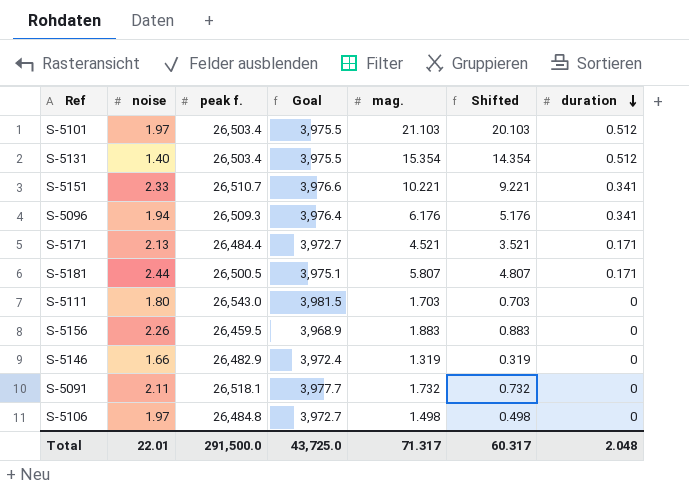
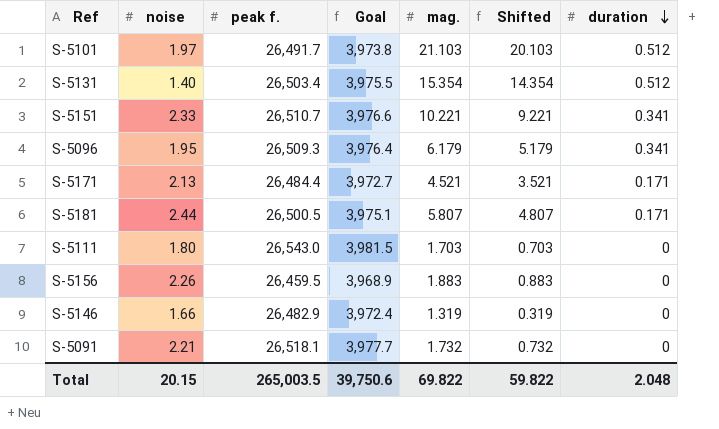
row S-5106: 1.97 | 26,484.8 | 3,972.7 | 1.498 | 0.498 | 0 -> none
S-5101 | peak f.: 26,503.4 -> 26,491.7
S-5101 | Goal: 3,975.5 -> 3,973.8
S-5096 | noise: 1.94 -> 1.95
S-5096 | mag.: 6.176 -> 6.179
S-5096 | Shifted: 5.176 -> 5.179
S-5091 | noise: 2.11 -> 2.21
Total | noise: 22.01 -> 20.15
Total | peak f.: 291,500.0 -> 265,003.5
Total | Goal: 43,725.0 -> 39,750.6
Total | mag.: 71.317 -> 69.822
Total | Shifted: 60.317 -> 59.822

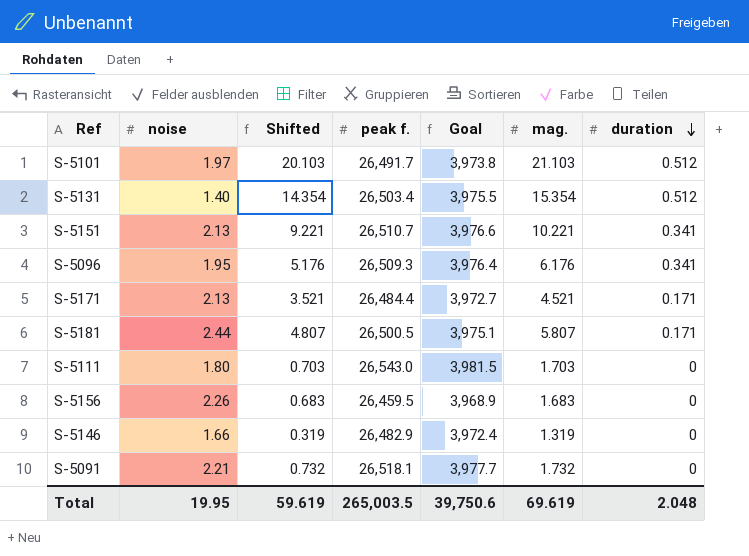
column Shifted | position: 6 -> 3
S-5151 | noise: 2.33 -> 2.13
S-5096 | Shifted: 5.179 -> 5.176
S-5096 | mag.: 6.179 -> 6.176
S-5156 | Shifted: 0.883 -> 0.683
S-5156 | mag.: 1.883 -> 1.683
Total | noise: 20.15 -> 19.95
Total | Shifted: 59.822 -> 59.619
Total | mag.: 69.822 -> 69.619

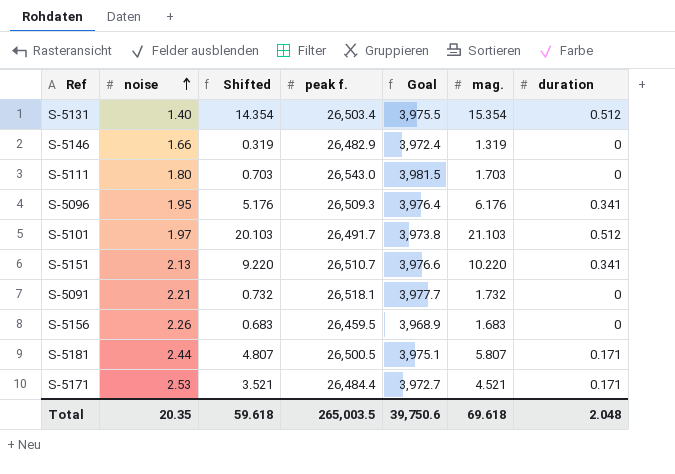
row order: duration descending -> noise ascending
S-5151 | Shifted: 9.221 -> 9.220
S-5151 | mag.: 10.221 -> 10.220
S-5171 | noise: 2.13 -> 2.53
Total | noise: 19.95 -> 20.35
Total | Shifted: 59.619 -> 59.618
Total | mag.: 69.619 -> 69.618

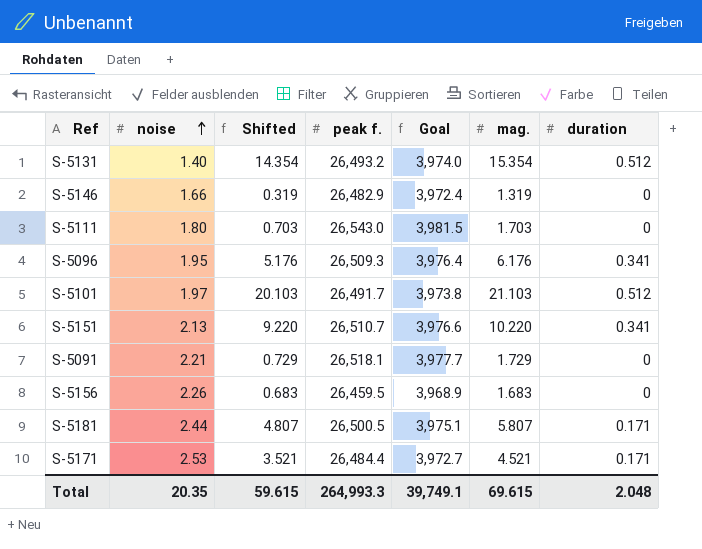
S-5131 | peak f.: 26,503.4 -> 26,493.2
S-5131 | Goal: 3,975.5 -> 3,974.0
S-5091 | Shifted: 0.732 -> 0.729
S-5091 | mag.: 1.732 -> 1.729
Total | Shifted: 59.618 -> 59.615
Total | peak f.: 265,003.5 -> 264,993.3
Total | Goal: 39,750.6 -> 39,749.1
Total | mag.: 69.618 -> 69.615

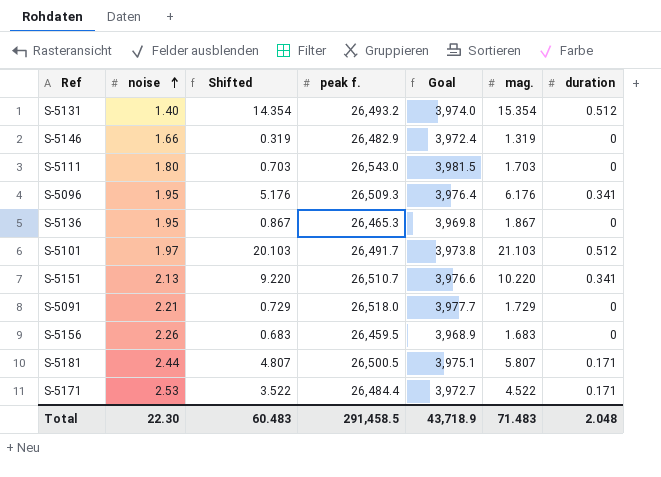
row S-5136: none -> 1.95 | 0.867 | 26,465.3 | 3,969.8 | 1.867 | 0
S-5091 | peak f.: 26,518.1 -> 26,518.0
S-5171 | Shifted: 3.521 -> 3.522
S-5171 | mag.: 4.521 -> 4.522
Total | noise: 20.35 -> 22.30
Total | Shifted: 59.615 -> 60.483
Total | peak f.: 264,993.3 -> 291,458.5
Total | Goal: 39,749.1 -> 43,718.9
Total | mag.: 69.615 -> 71.483

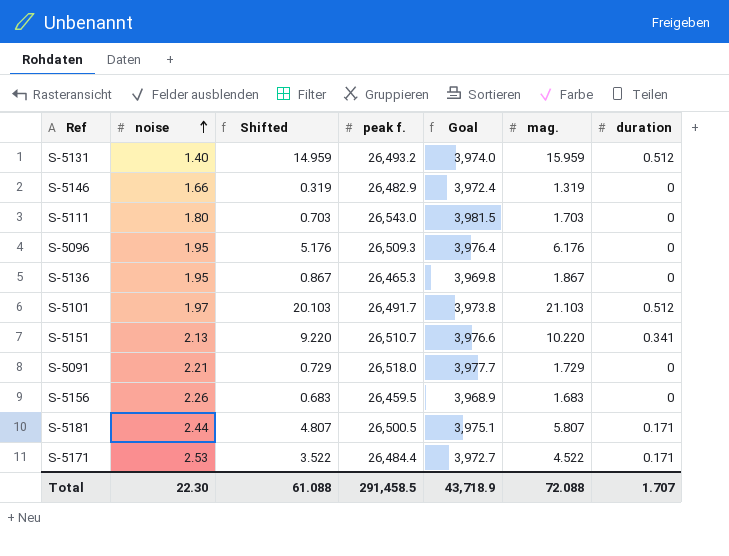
S-5131 | Shifted: 14.354 -> 14.959
S-5131 | mag.: 15.354 -> 15.959
S-5096 | duration: 0.341 -> 0
Total | Shifted: 60.483 -> 61.088
Total | mag.: 71.483 -> 72.088
Total | duration: 2.048 -> 1.707

